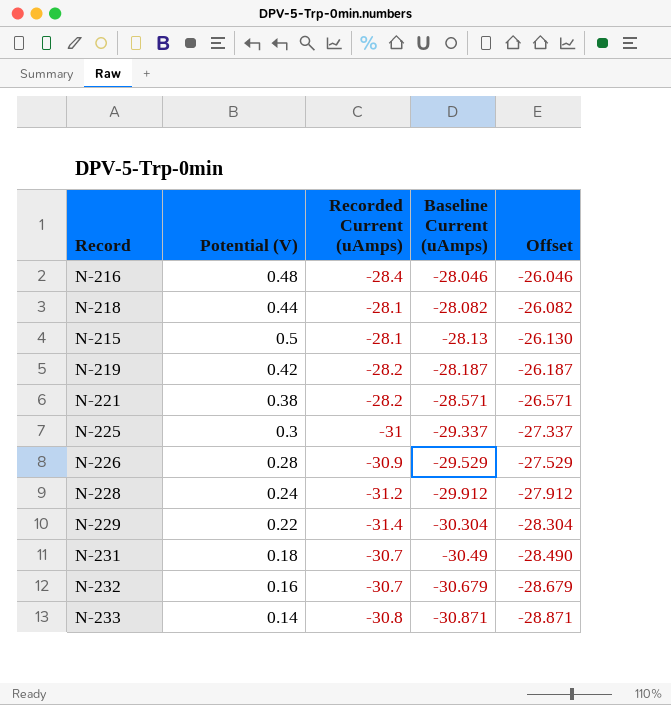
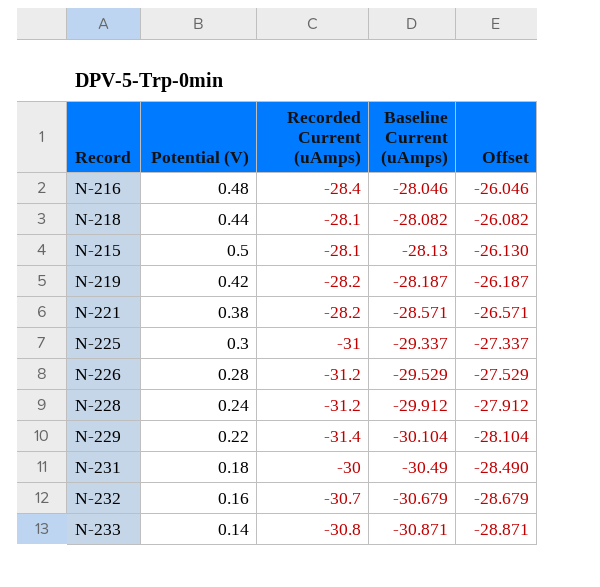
N-226 | Recorded Current (uAmps): -30.9 -> -31.2
N-229 | Baseline Current (uAmps): -30.304 -> -30.104
N-229 | Offset: -28.304 -> -28.104
N-231 | Recorded Current (uAmps): -30.7 -> -30

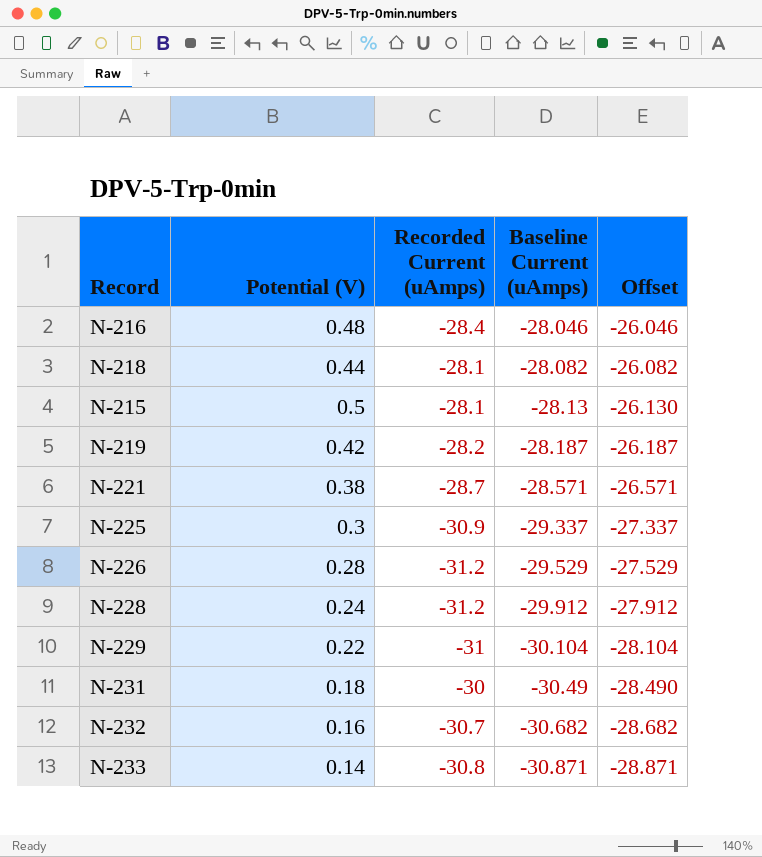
N-221 | Recorded Current (uAmps): -28.2 -> -28.7
N-225 | Recorded Current (uAmps): -31 -> -30.9
N-229 | Recorded Current (uAmps): -31.4 -> -31
N-232 | Baseline Current (uAmps): -30.679 -> -30.682
N-232 | Offset: -28.679 -> -28.682

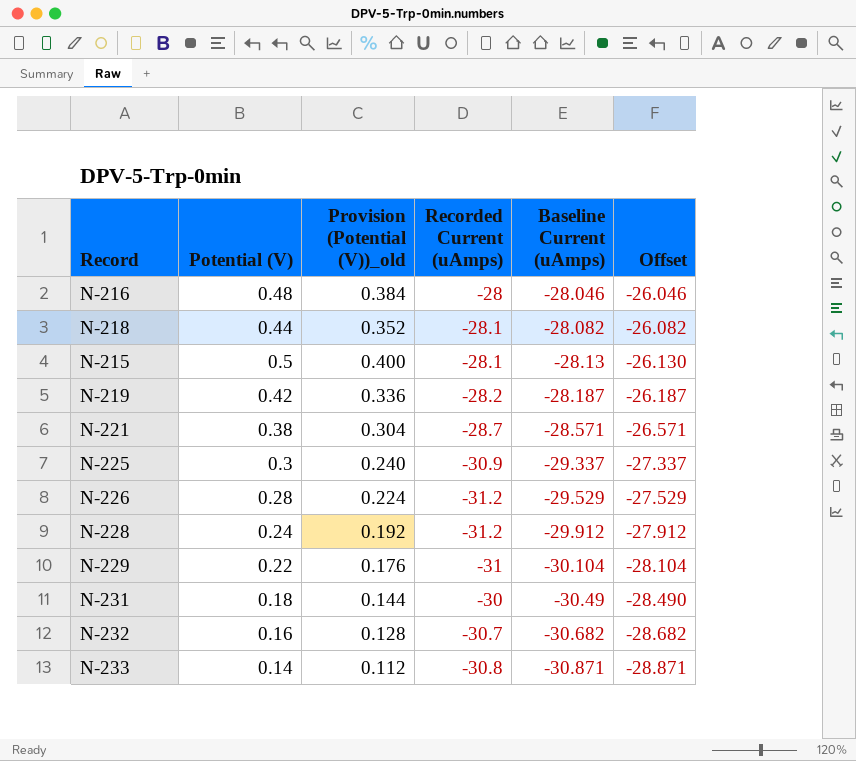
column Provision (Potential (V))_old | formula: none -> [Potential (V)] * 0.8
N-216 | Recorded Current (uAmps): -28.4 -> -28

